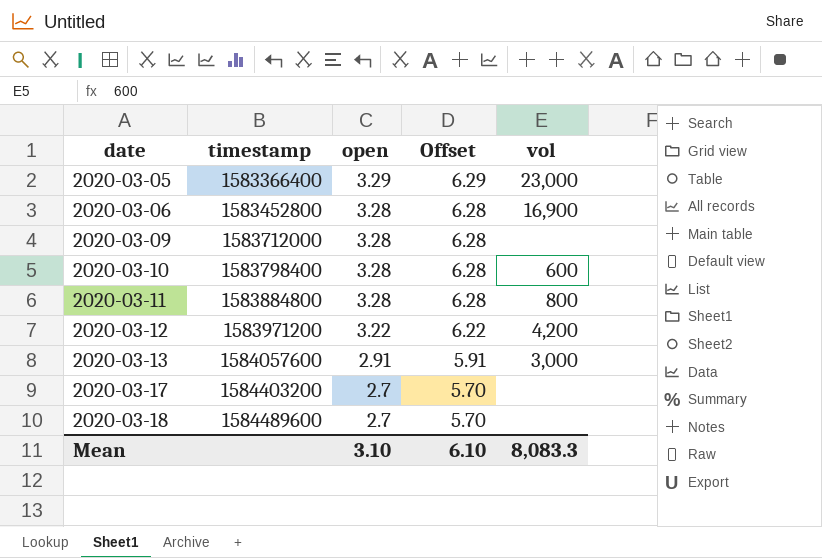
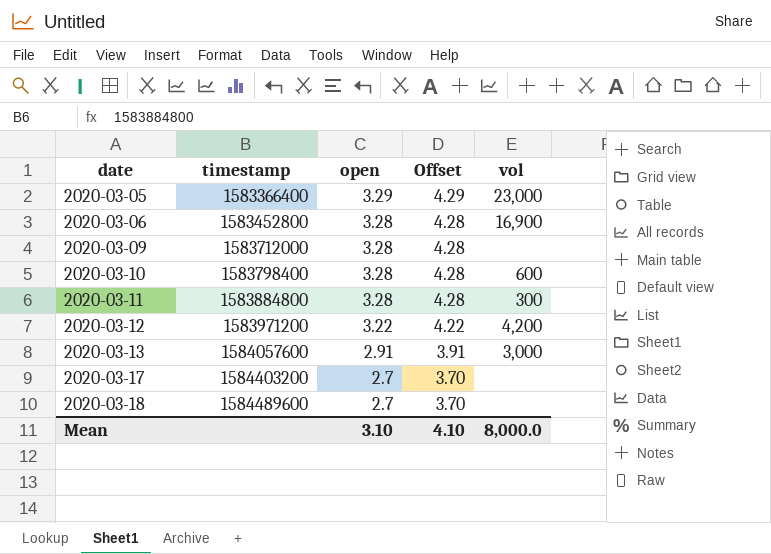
column Offset | formula: [open] + 3 -> [open] + 1
2020-03-11 | vol: 800 -> 300
Mean | Offset: 6.10 -> 4.10
Mean | vol: 8,083.3 -> 8,000.0

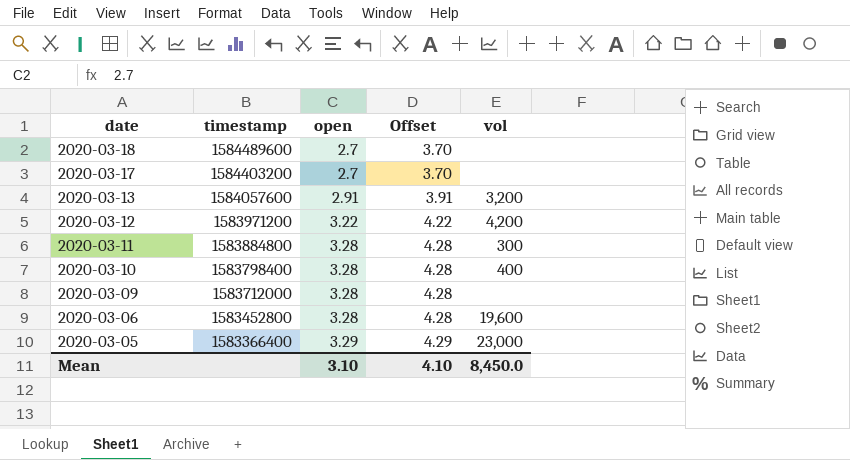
row order: date ascending -> date descending
2020-03-13 | vol: 3,000 -> 3,200
2020-03-10 | vol: 600 -> 400
2020-03-06 | vol: 16,900 -> 19,600
Mean | vol: 8,000.0 -> 8,450.0

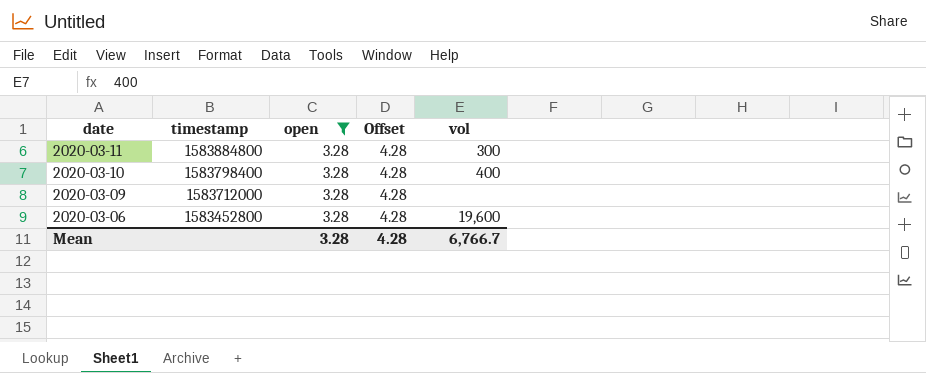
filter: none -> open = 3.28
Mean | open: 3.10 -> 3.28
Mean | Offset: 4.10 -> 4.28
Mean | vol: 8,450.0 -> 6,766.7

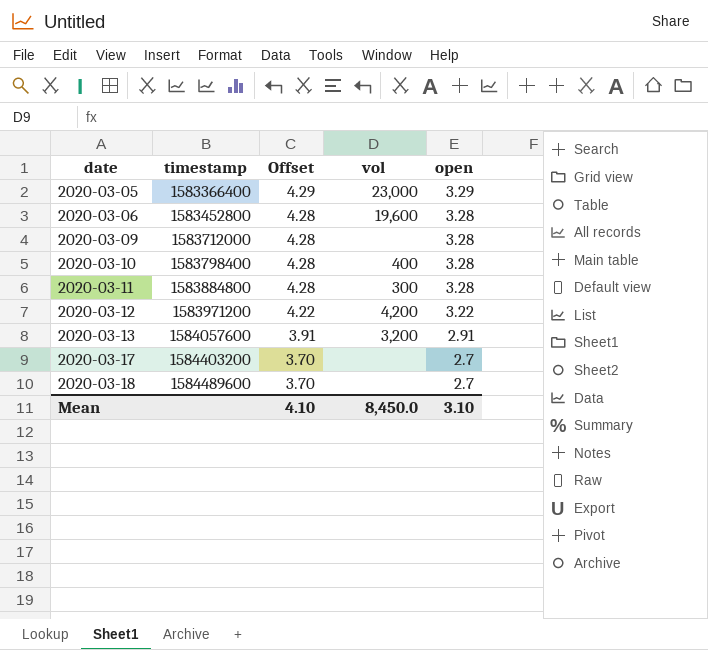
filter: open = 3.28 -> none
row order: date descending -> date ascending
column open | position: 3 -> 5
Mean | Offset: 4.28 -> 4.10
Mean | vol: 6,766.7 -> 8,450.0
Mean | open: 3.28 -> 3.10

